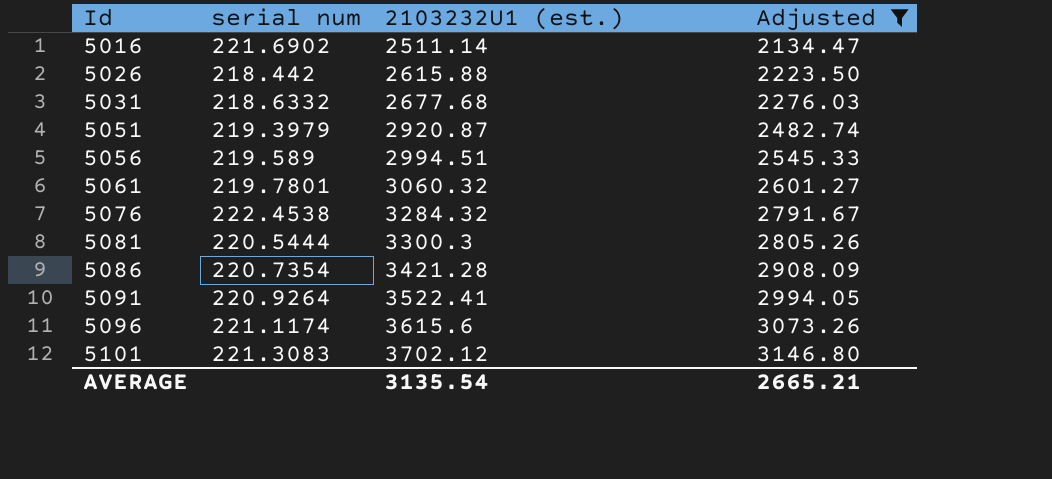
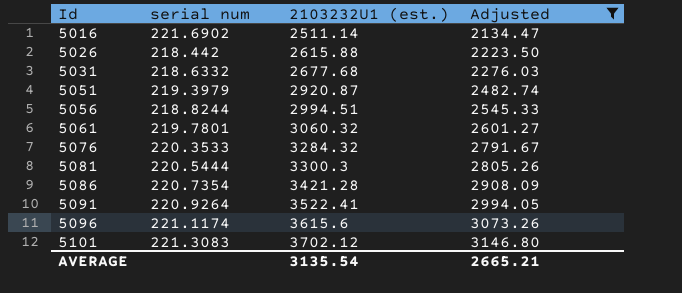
5056 | serial num: 219.589 -> 218.8244
5076 | serial num: 222.4538 -> 220.3533

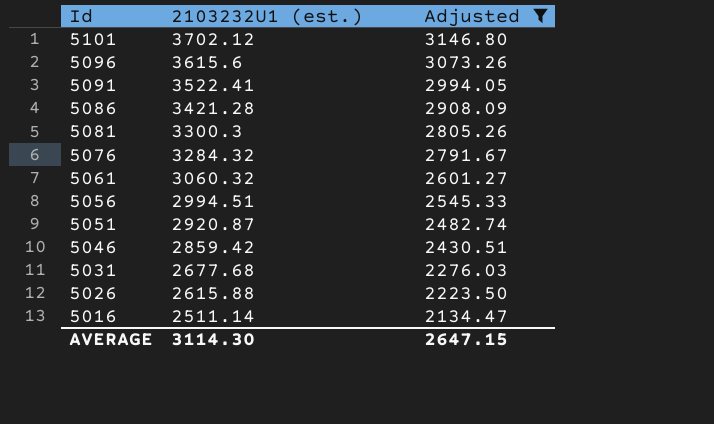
row order: Id ascending -> Id descending
column serial num | position: 2 -> none
row 5046: none -> 2859.42 | 2430.51
AVERAGE | 2103232U1 (est.): 3135.54 -> 3114.30
AVERAGE | Adjusted: 2665.21 -> 2647.15

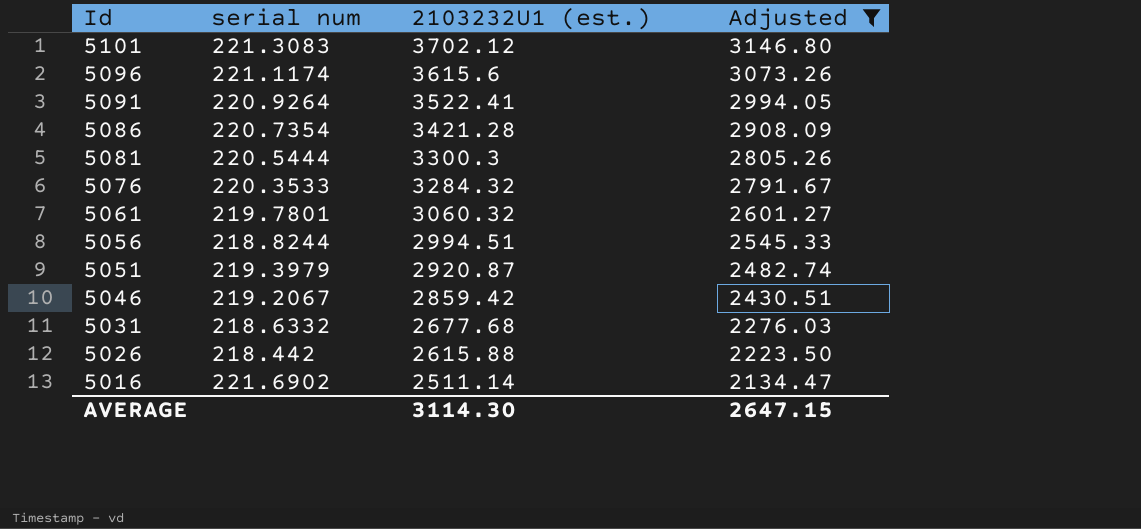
column serial num | position: none -> 2

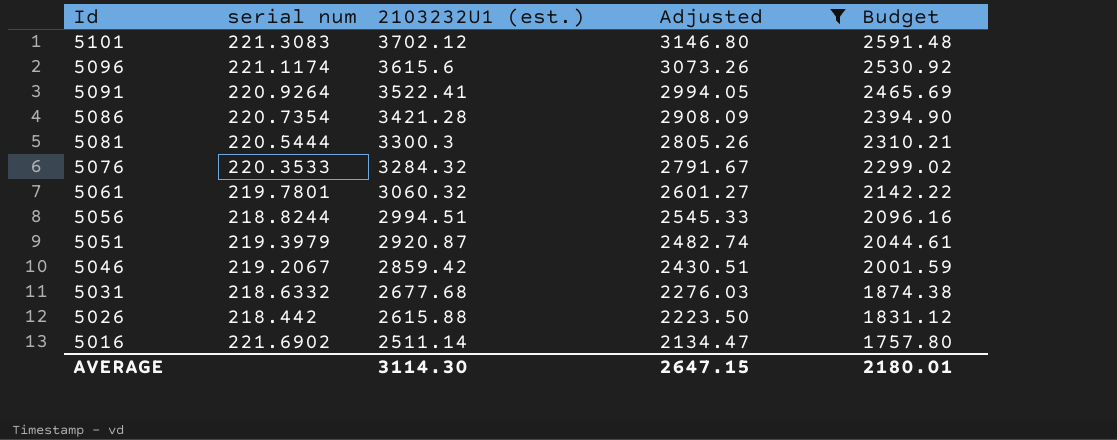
column Budget | formula: none -> [2103232U1 (est.)] * 0.7

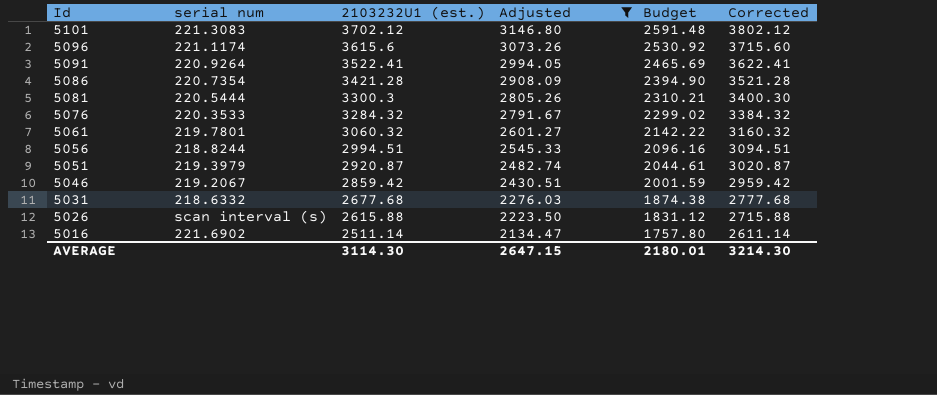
column Corrected | formula: none -> [2103232U1 (est.)] + 100
5026 | serial num: 218.442 -> scan interval (s)

